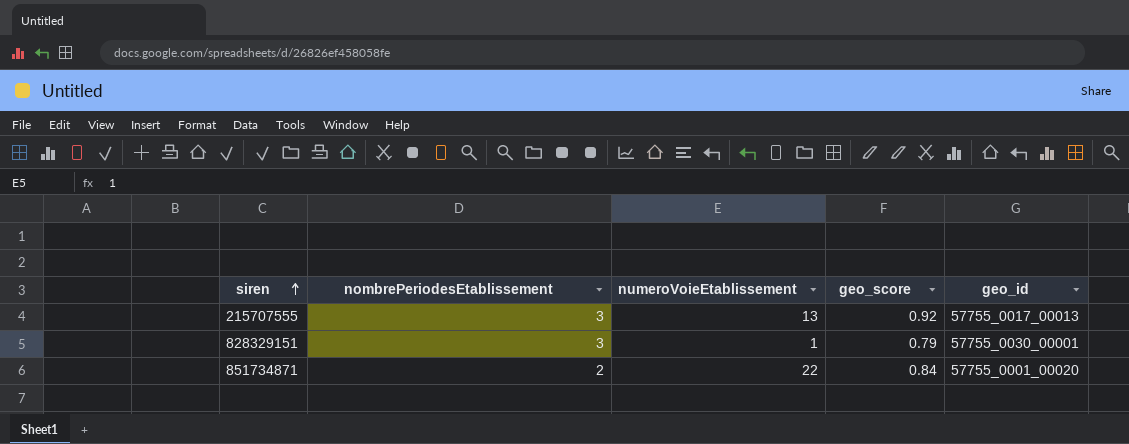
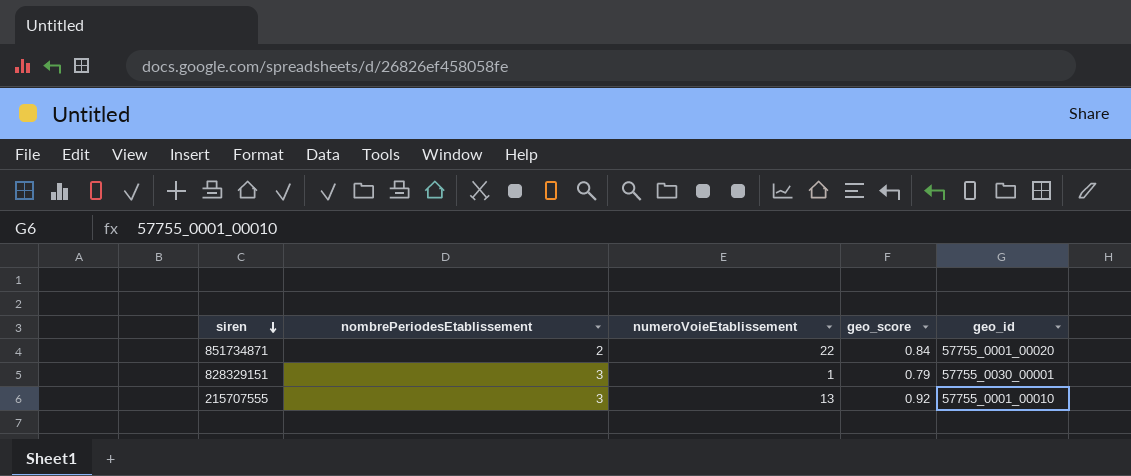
row order: siren ascending -> siren descending
215707555 | geo_id: 57755_0017_00013 -> 57755_0001_00010

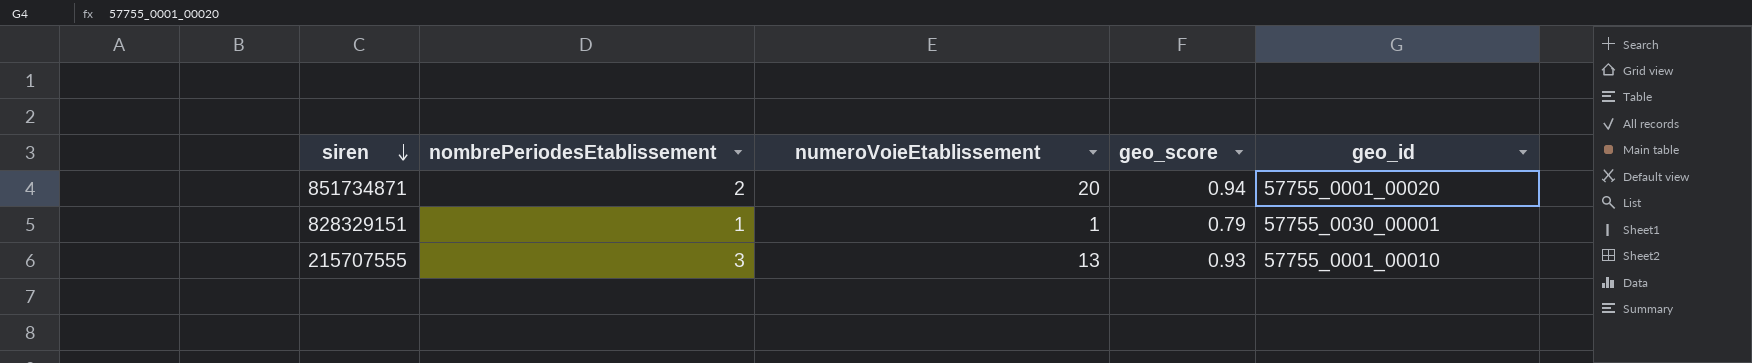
851734871 | numeroVoieEtablissement: 22 -> 20
851734871 | geo_score: 0.84 -> 0.94
828329151 | nombrePeriodesEtablissement: 3 -> 1
215707555 | geo_score: 0.92 -> 0.93

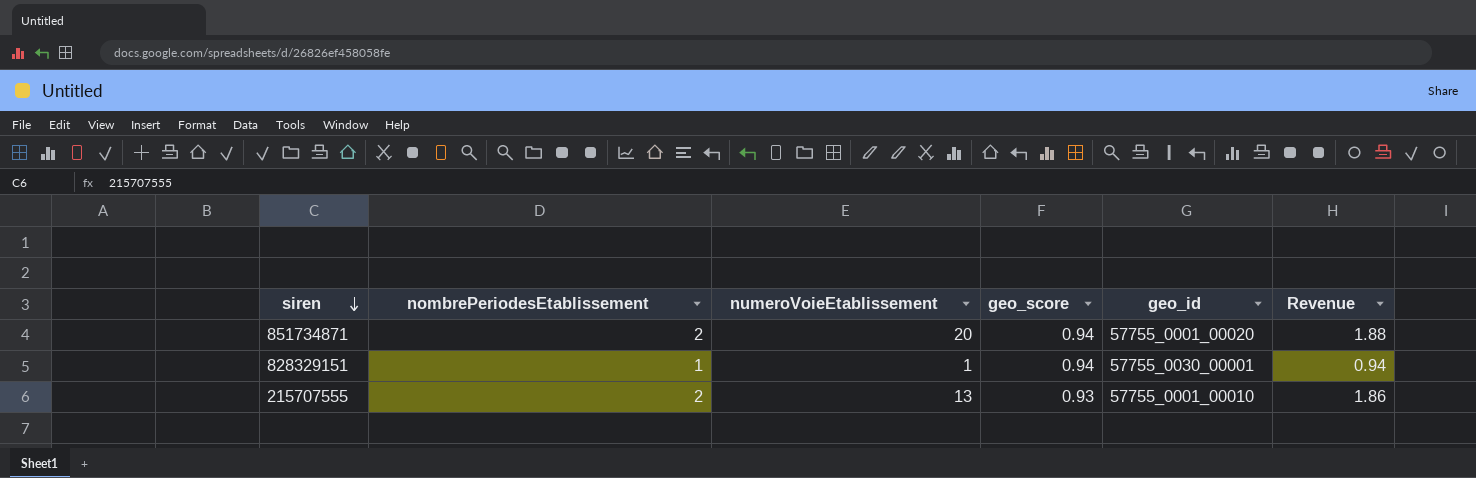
column Revenue | formula: none -> [nombrePeriodesEtablissement] * [geo_score]
828329151 | geo_score: 0.79 -> 0.94
215707555 | nombrePeriodesEtablissement: 3 -> 2

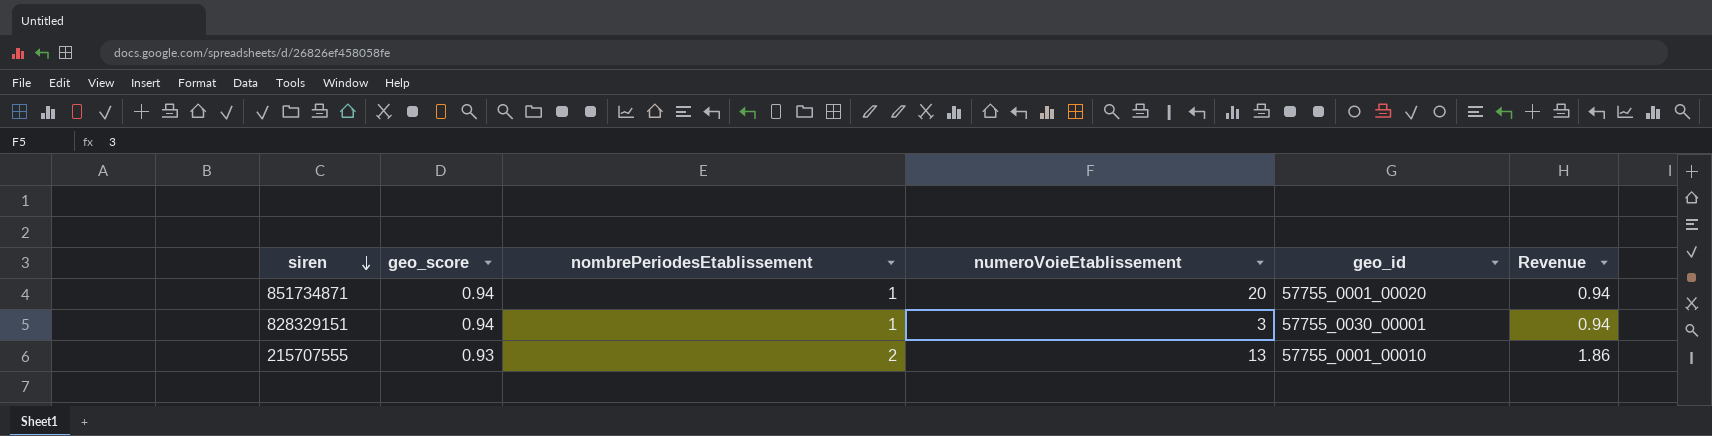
column geo_score | position: 4 -> 2
851734871 | nombrePeriodesEtablissement: 2 -> 1
851734871 | Revenue: 1.88 -> 0.94
828329151 | numeroVoieEtablissement: 1 -> 3

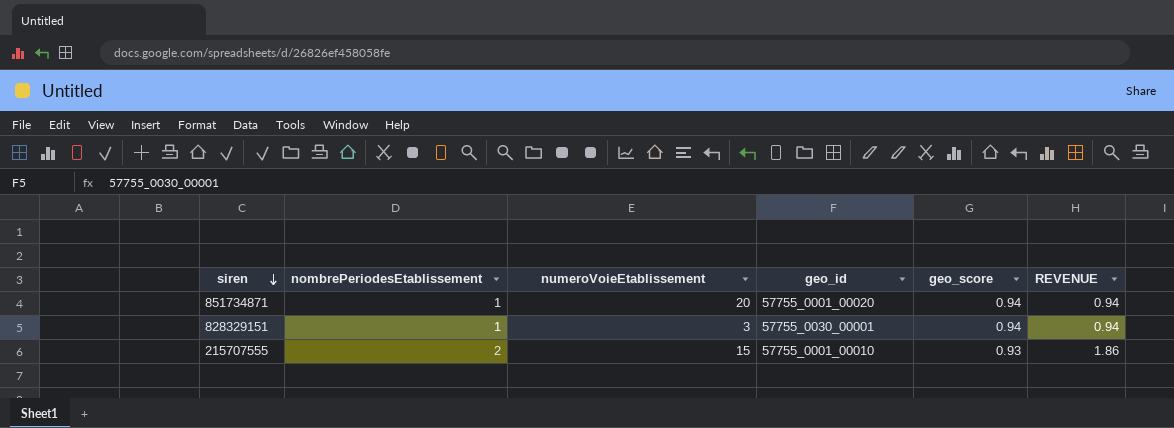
column geo_score | position: 2 -> 5
column name: Revenue -> REVENUE
215707555 | numeroVoieEtablissement: 13 -> 15

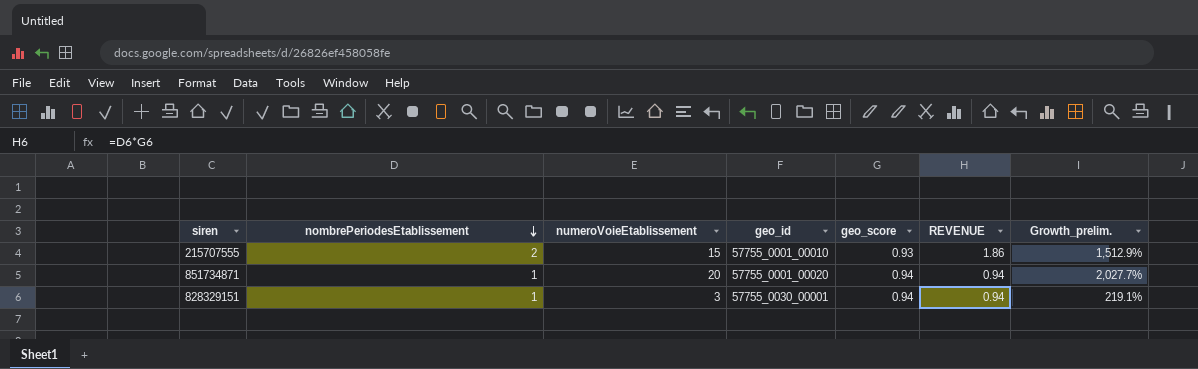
row order: siren descending -> nombrePeriodesEtablissement descending
column Growth_prelim. | formula: none -> ([numeroVoieEtablissement] - [geo_score]) / [geo_score]

